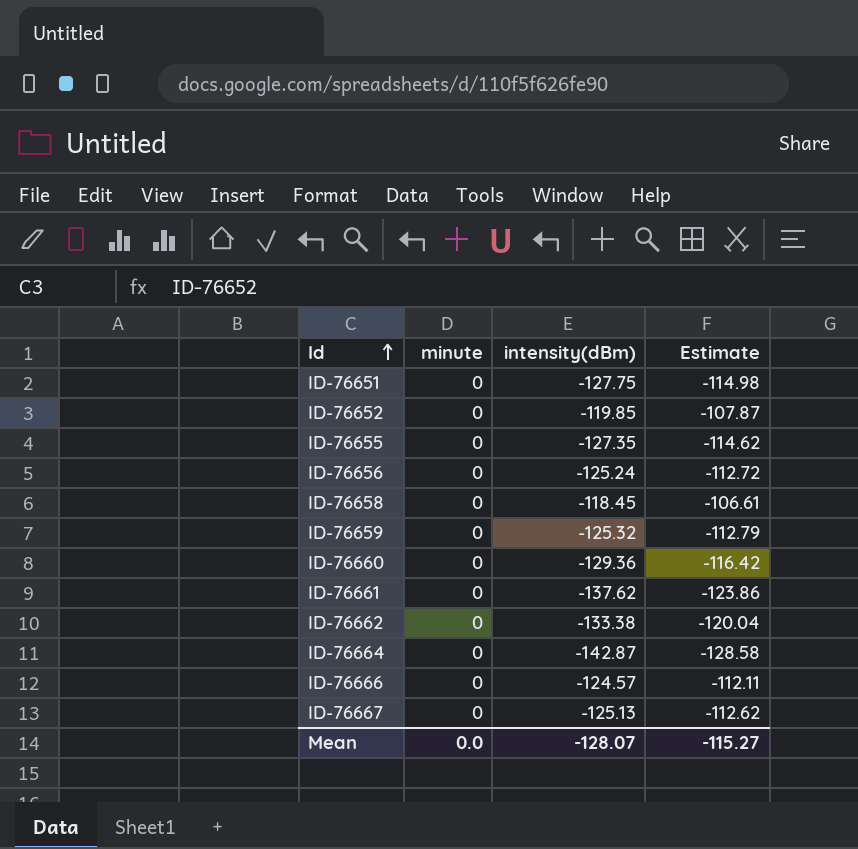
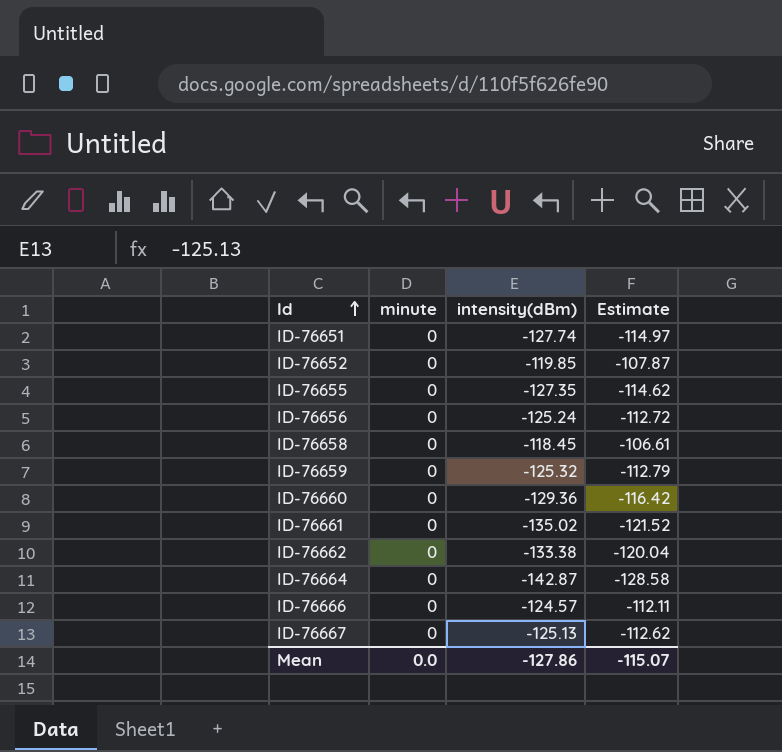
ID-76651 | intensity(dBm): -127.75 -> -127.74
ID-76651 | Estimate: -114.98 -> -114.97
ID-76661 | intensity(dBm): -137.62 -> -135.02
ID-76661 | Estimate: -123.86 -> -121.52
Mean | intensity(dBm): -128.07 -> -127.86
Mean | Estimate: -115.27 -> -115.07

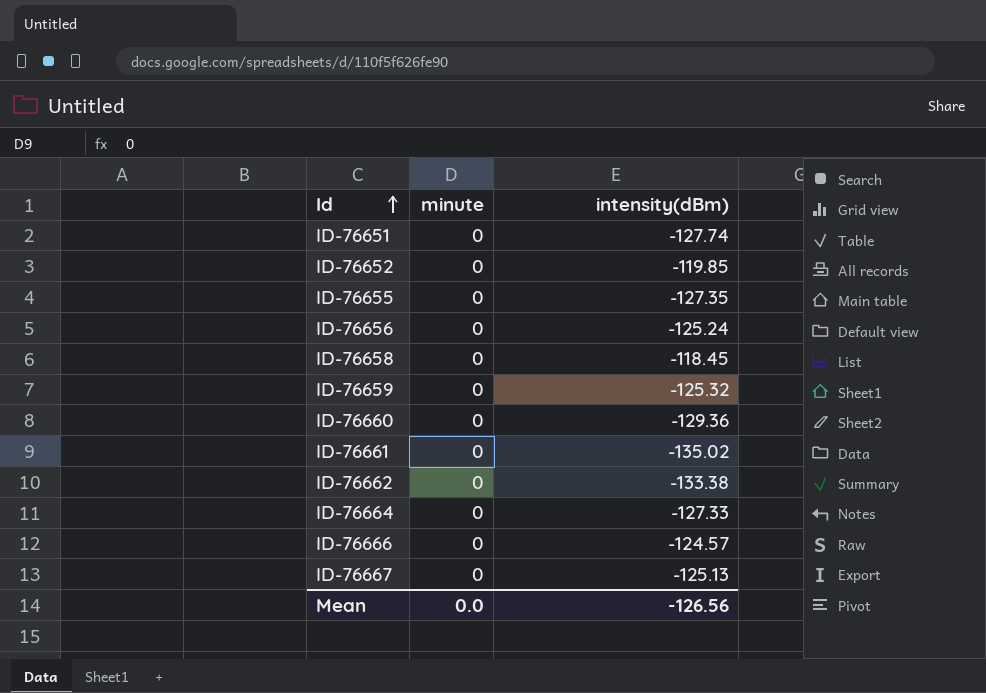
column Estimate | formula: [intensity(dBm)] * 0.9 -> none
ID-76664 | intensity(dBm): -142.87 -> -127.33
Mean | intensity(dBm): -127.86 -> -126.56

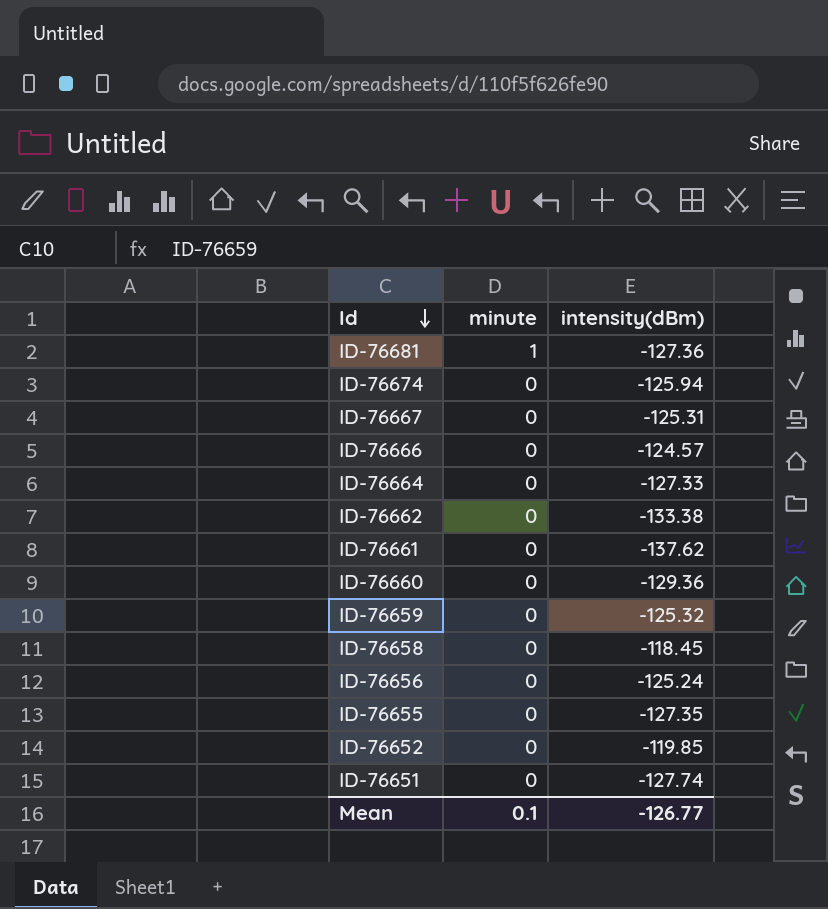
row order: Id ascending -> Id descending
row ID-76681: none -> 1 | -127.36
row ID-76674: none -> 0 | -125.94
ID-76667 | intensity(dBm): -125.13 -> -125.31
ID-76661 | intensity(dBm): -135.02 -> -137.62
Mean | minute: 0.0 -> 0.1
Mean | intensity(dBm): -126.56 -> -126.77

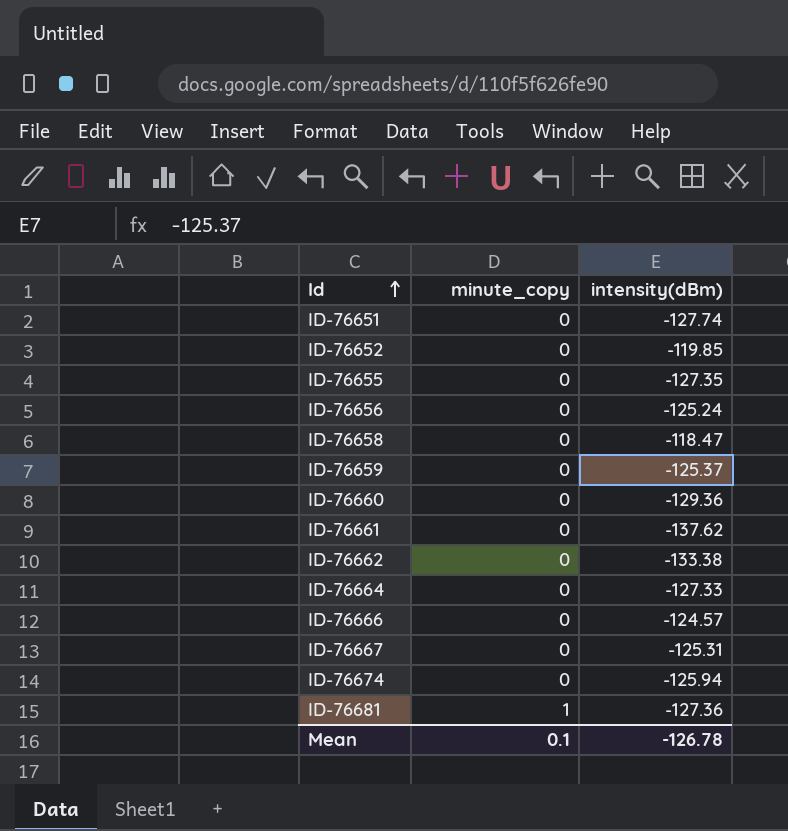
row order: Id descending -> Id ascending
column name: minute -> minute_copy
ID-76658 | intensity(dBm): -118.45 -> -118.47
ID-76659 | intensity(dBm): -125.32 -> -125.37
Mean | intensity(dBm): -126.77 -> -126.78

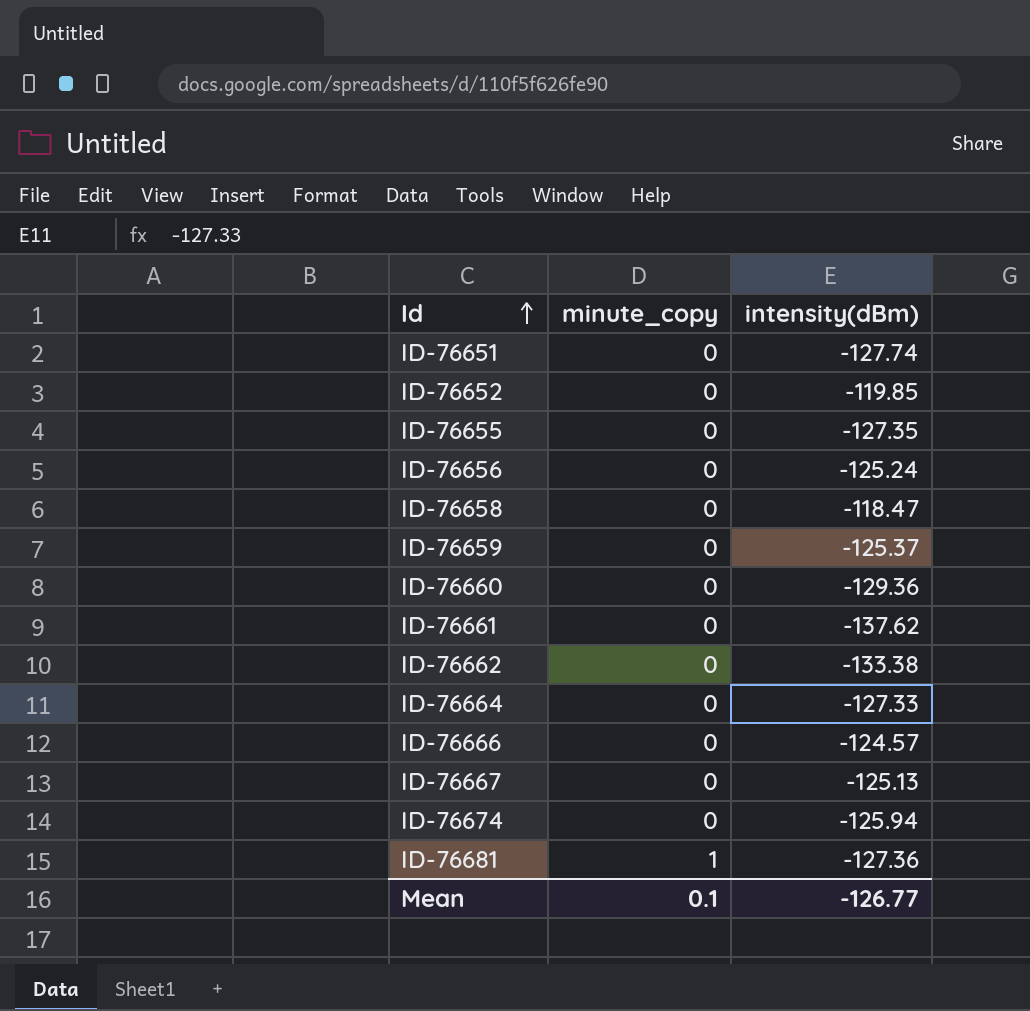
ID-76667 | intensity(dBm): -125.31 -> -125.13
Mean | intensity(dBm): -126.78 -> -126.77

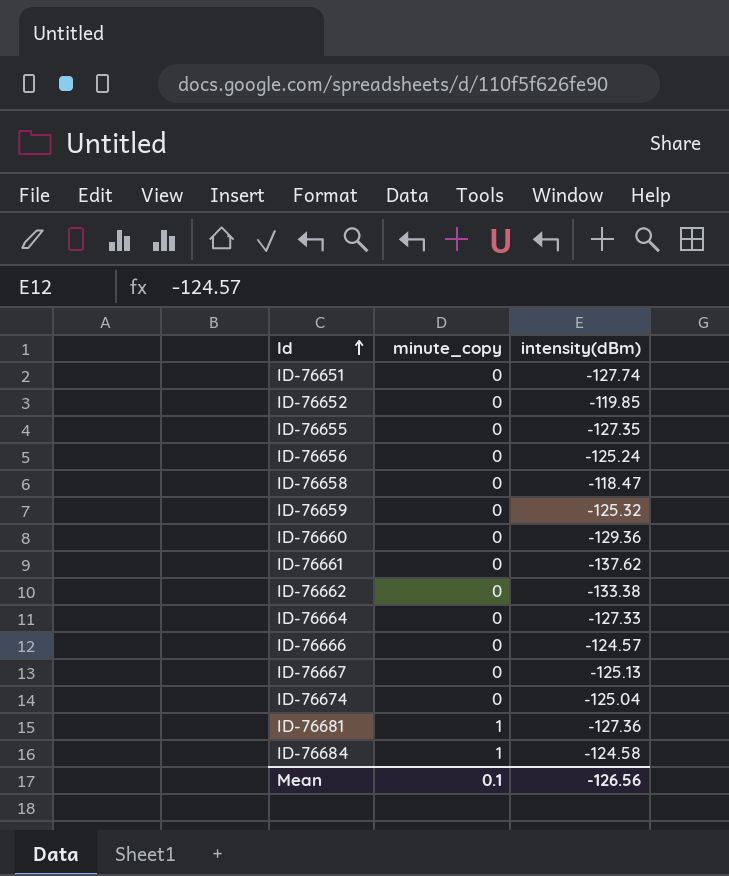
ID-76659 | intensity(dBm): -125.37 -> -125.32
ID-76674 | intensity(dBm): -125.94 -> -125.04
row ID-76684: none -> 1 | -124.58
Mean | intensity(dBm): -126.77 -> -126.56

